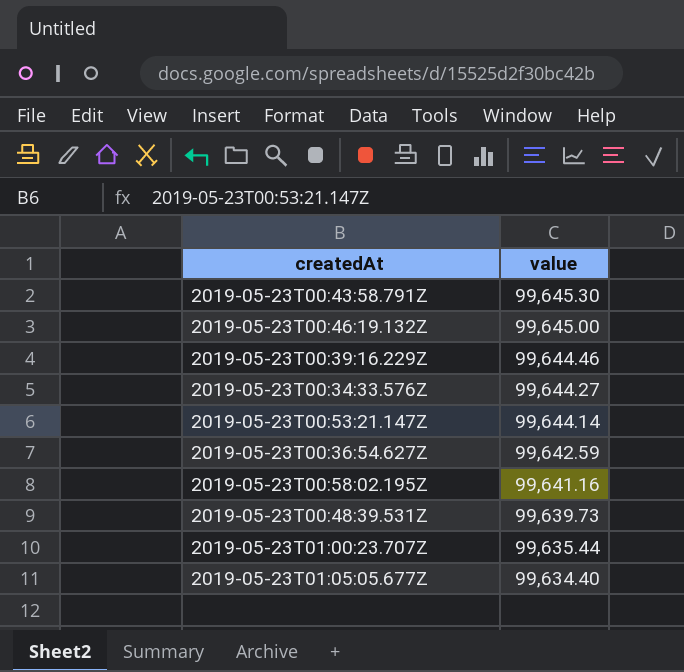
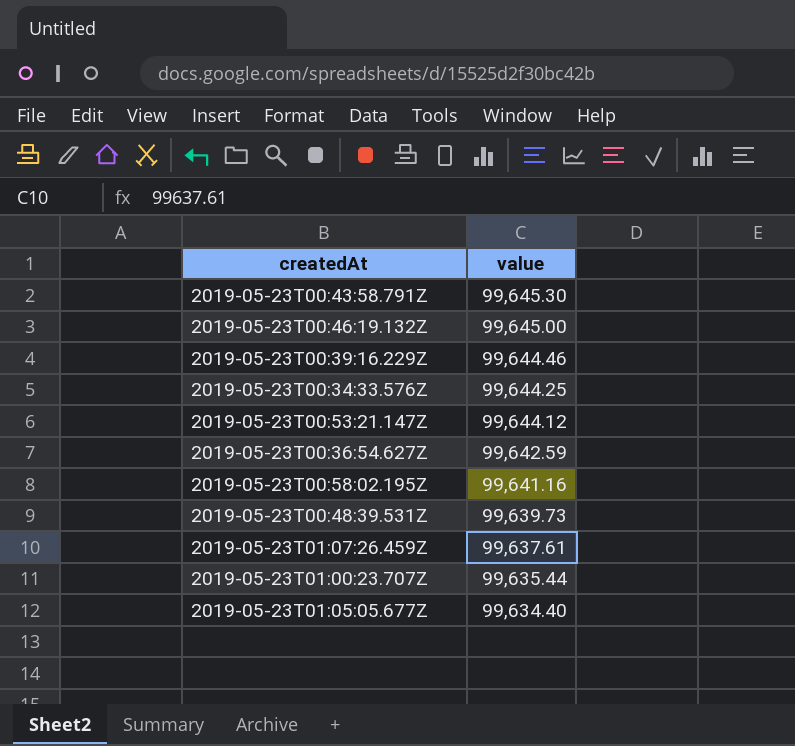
2019-05-23T00:34:33.576Z | value: 99,644.27 -> 99,644.25
2019-05-23T00:53:21.147Z | value: 99,644.14 -> 99,644.12
row 2019-05-23T01:07:26.459Z: none -> 99,637.61

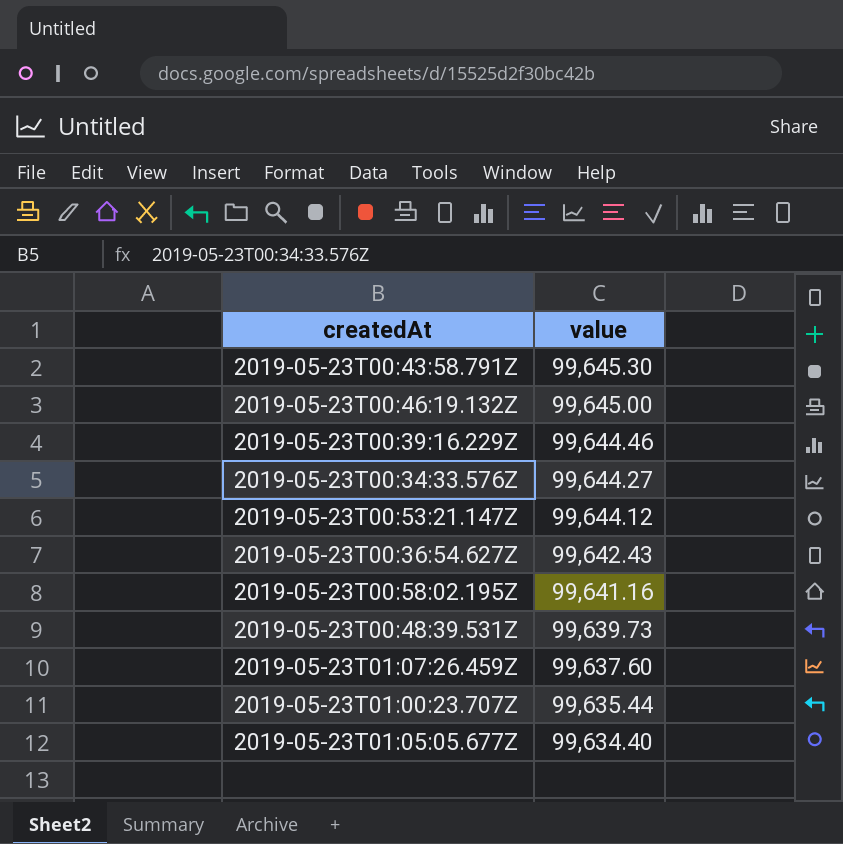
2019-05-23T00:34:33.576Z | value: 99,644.25 -> 99,644.27
2019-05-23T00:36:54.627Z | value: 99,642.59 -> 99,642.43
2019-05-23T01:07:26.459Z | value: 99,637.61 -> 99,637.60

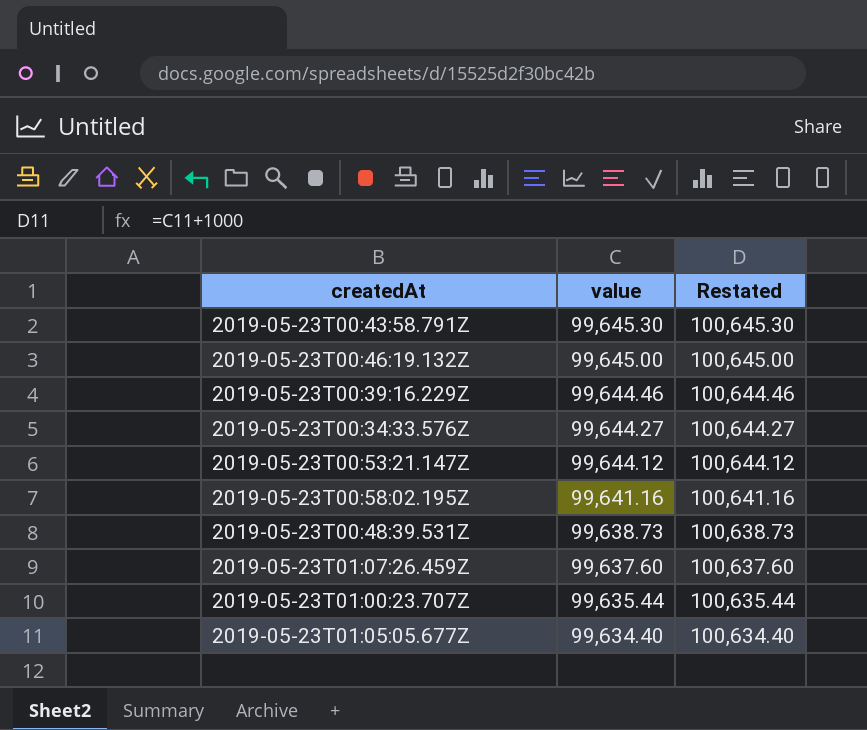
column Restated | formula: none -> [value] + 1000
row 2019-05-23T00:36:54.627Z: 99,642.43 -> none
2019-05-23T00:48:39.531Z | value: 99,639.73 -> 99,638.73

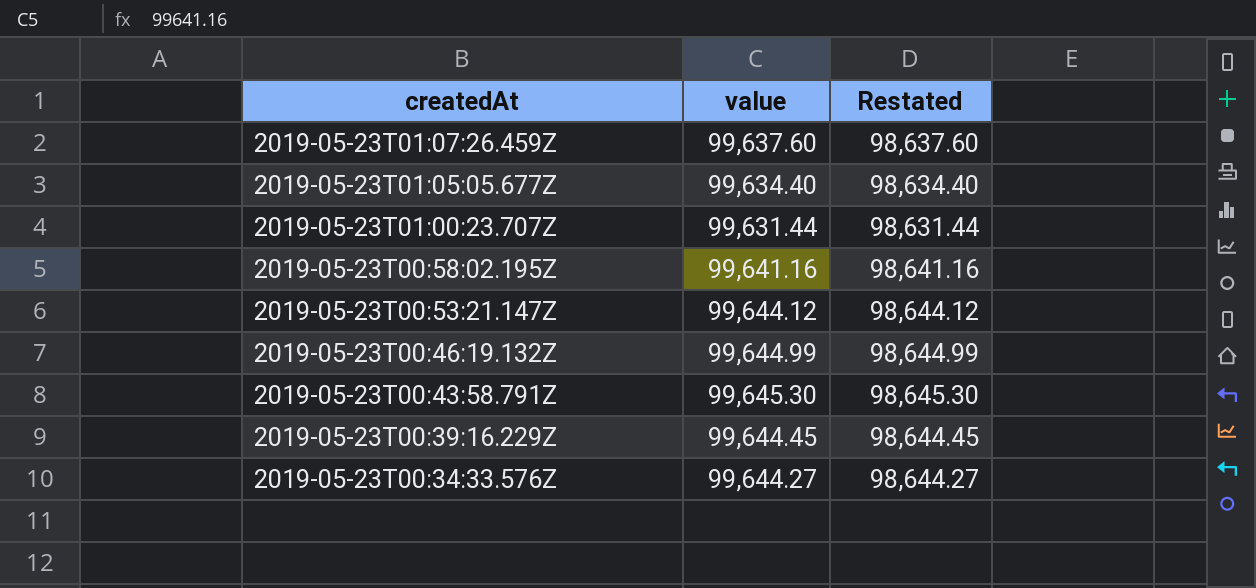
row order: value descending -> createdAt descending
column Restated | formula: [value] + 1000 -> [value] - 1000
row 2019-05-23T00:48:39.531Z: 99,638.73 | 100,638.73 -> none
2019-05-23T01:00:23.707Z | value: 99,635.44 -> 99,631.44
2019-05-23T00:46:19.132Z | value: 99,645.00 -> 99,644.99
2019-05-23T00:39:16.229Z | value: 99,644.46 -> 99,644.45

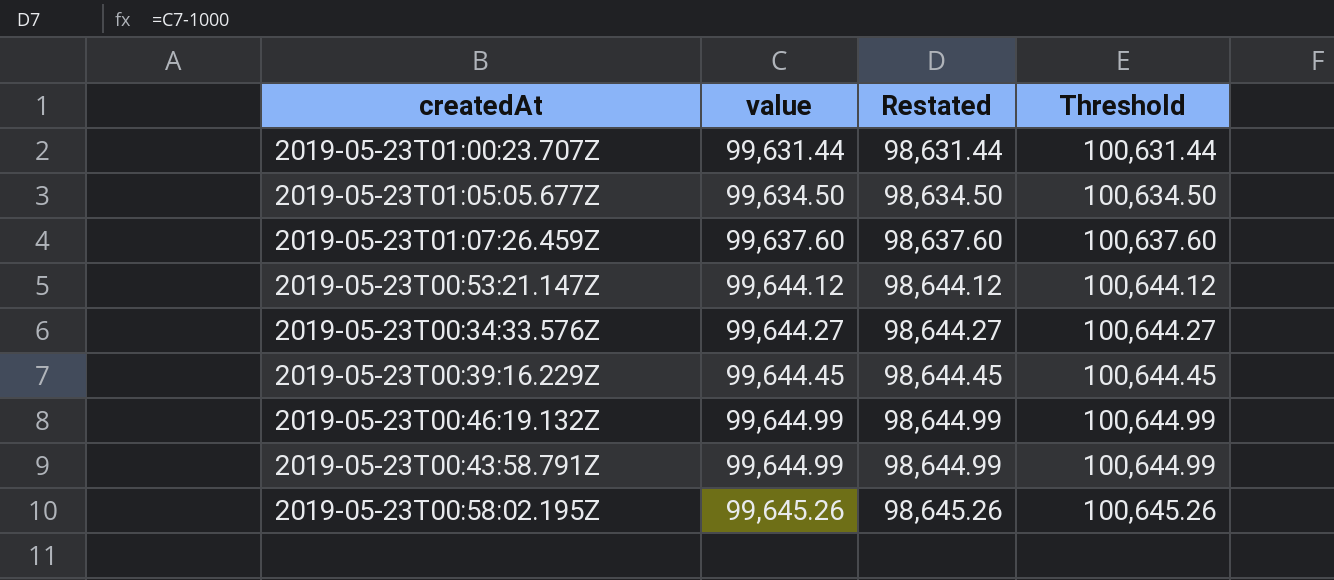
row order: createdAt descending -> value ascending
column Threshold | formula: none -> [value] + 1000
2019-05-23T01:05:05.677Z | value: 99,634.40 -> 99,634.50
2019-05-23T01:05:05.677Z | Restated: 98,634.40 -> 98,634.50
2019-05-23T00:43:58.791Z | value: 99,645.30 -> 99,644.99
2019-05-23T00:43:58.791Z | Restated: 98,645.30 -> 98,644.99
2019-05-23T00:58:02.195Z | value: 99,641.16 -> 99,645.26
2019-05-23T00:58:02.195Z | Restated: 98,641.16 -> 98,645.26

